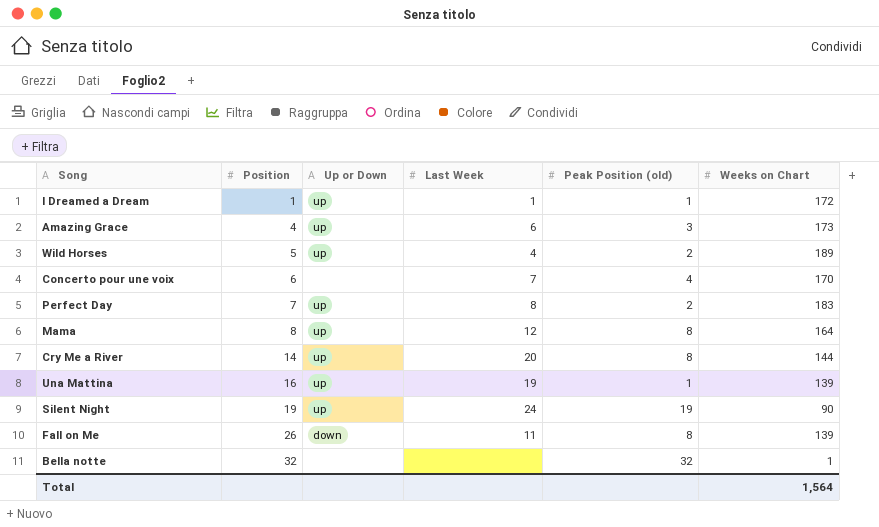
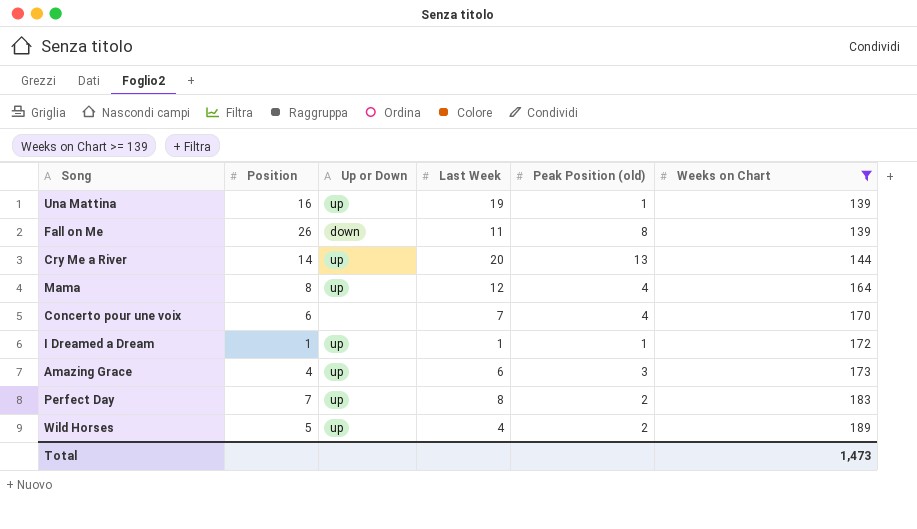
filter: none -> Weeks on Chart >= 139
row order: Position ascending -> Weeks on Chart ascending
Cry Me a River | Peak Position (old): 8 -> 13
Mama | Peak Position (old): 8 -> 4
Total | Weeks on Chart: 1,564 -> 1,473

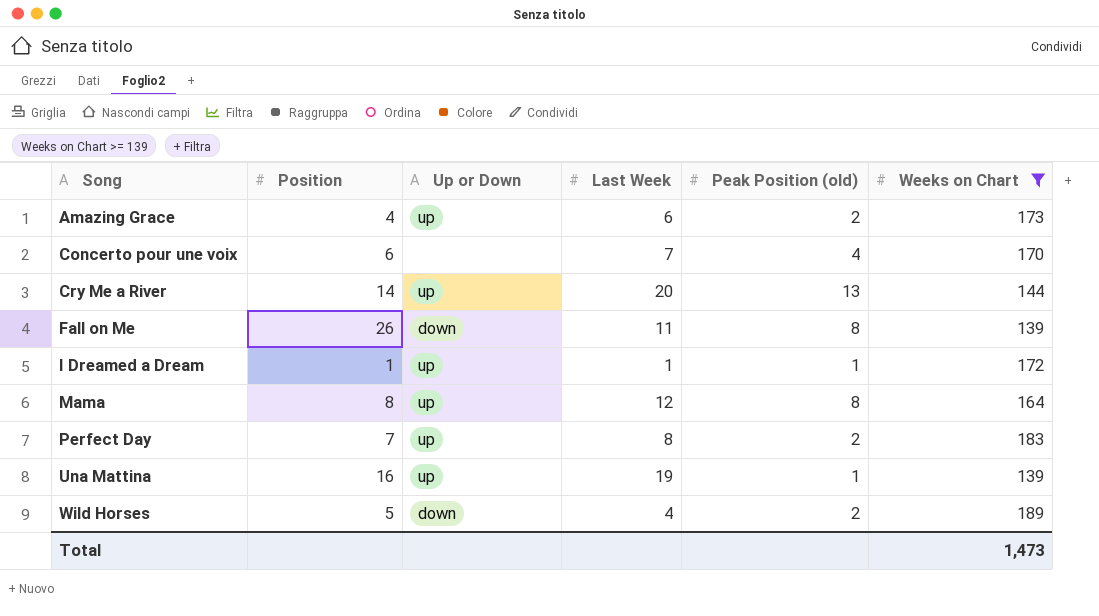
row order: Weeks on Chart ascending -> Song ascending
Amazing Grace | Peak Position (old): 3 -> 2
Mama | Peak Position (old): 4 -> 8
Wild Horses | Up or Down: up -> down

